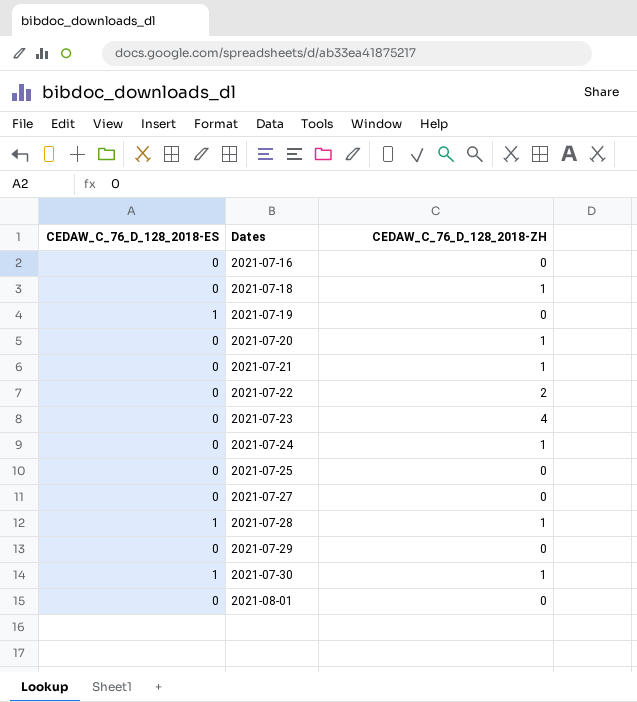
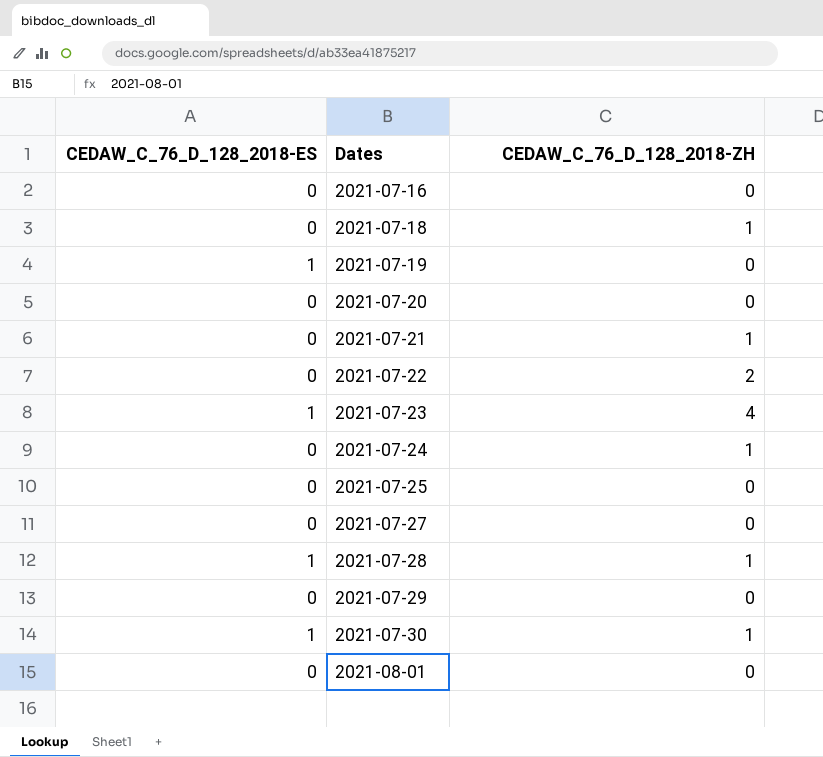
2021-07-20 | CEDAW_C_76_D_128_2018-ZH: 1 -> 0
2021-07-23 | CEDAW_C_76_D_128_2018-ES: 0 -> 1

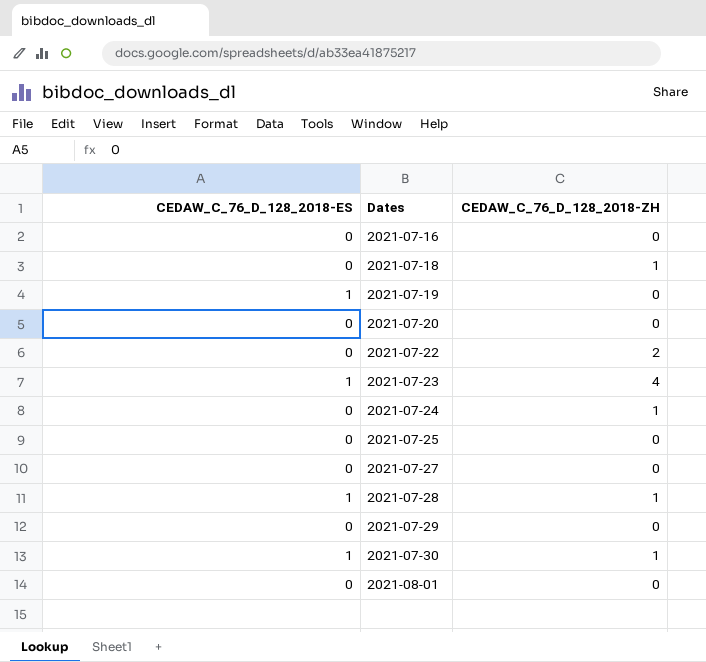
row 2021-07-21: 0 | 1 -> none

